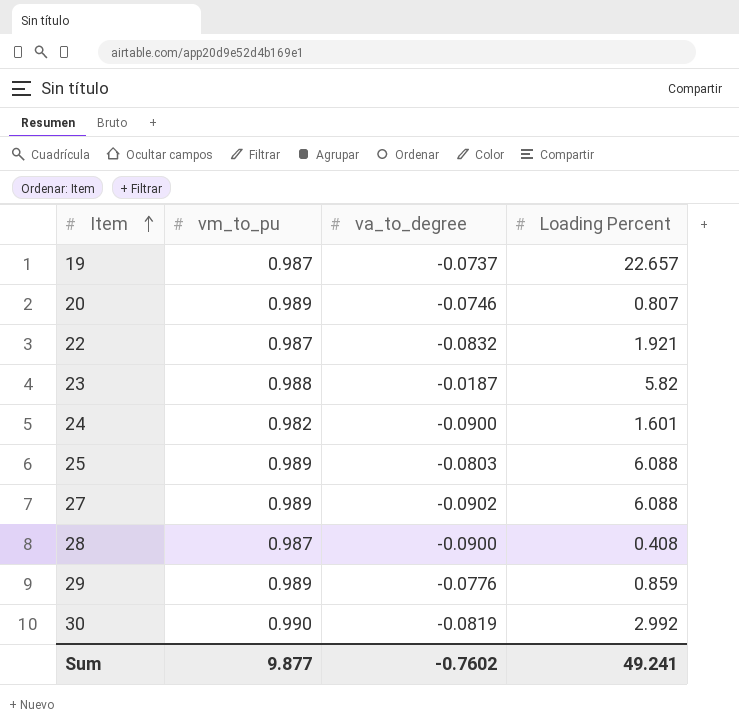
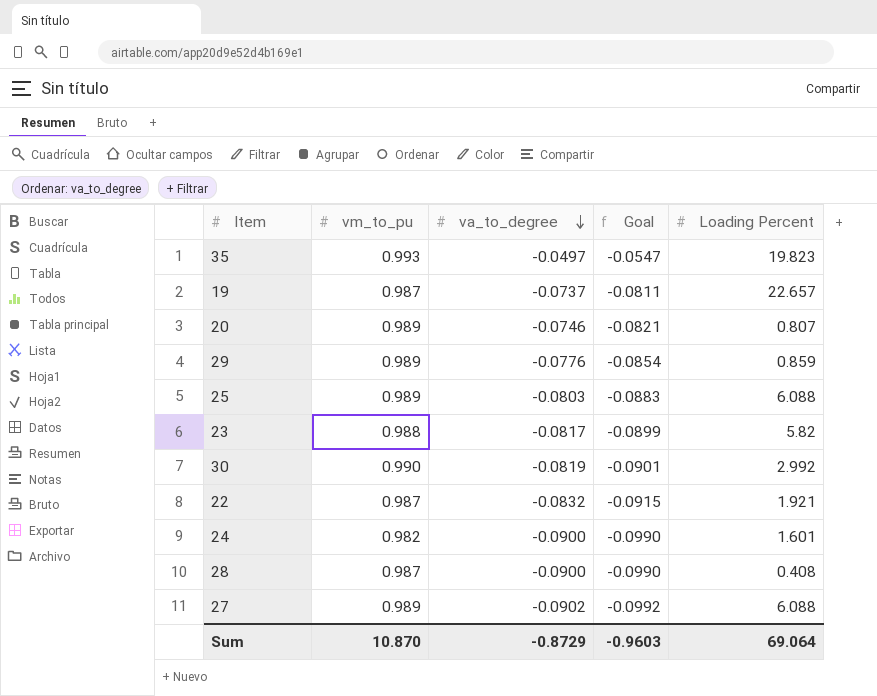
row order: Item ascending -> va_to_degree descending
column Goal | formula: none -> [va_to_degree] * 1.1
row 35: none -> 0.993 | -0.0497 | -0.0547 | 19.823
23 | va_to_degree: -0.0187 -> -0.0817
Sum | vm_to_pu: 9.877 -> 10.870
Sum | va_to_degree: -0.7602 -> -0.8729
Sum | Loading Percent: 49.241 -> 69.064

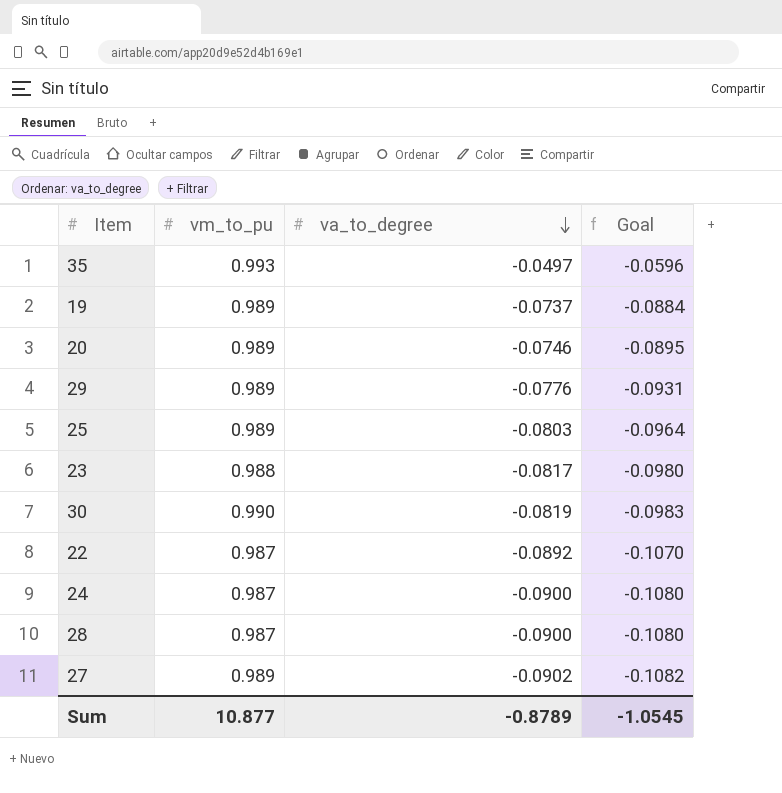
column Loading Percent | position: 5 -> none
column Goal | formula: [va_to_degree] * 1.1 -> [va_to_degree] * 1.2
19 | vm_to_pu: 0.987 -> 0.989
22 | va_to_degree: -0.0832 -> -0.0892
24 | vm_to_pu: 0.982 -> 0.987
Sum | vm_to_pu: 10.870 -> 10.877
Sum | va_to_degree: -0.8729 -> -0.8789
Sum | Goal: -0.9603 -> -1.0545

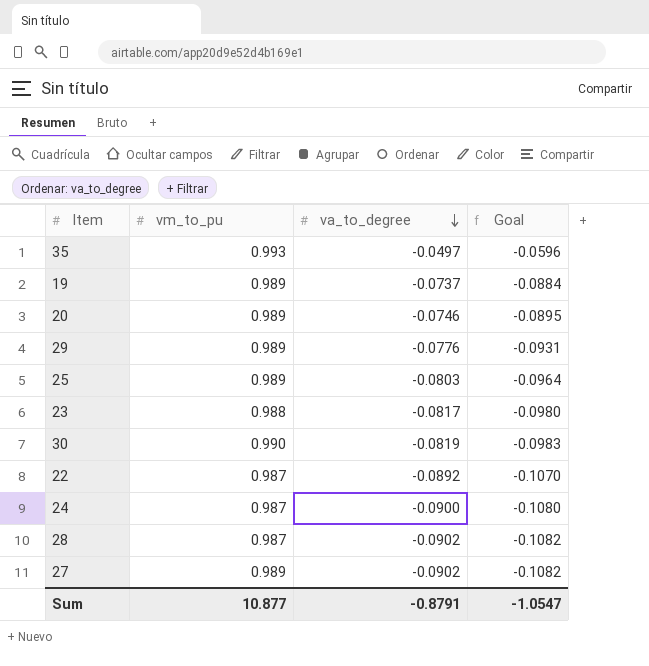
28 | va_to_degree: -0.0900 -> -0.0902
28 | Goal: -0.1080 -> -0.1082
Sum | va_to_degree: -0.8789 -> -0.8791
Sum | Goal: -1.0545 -> -1.0547

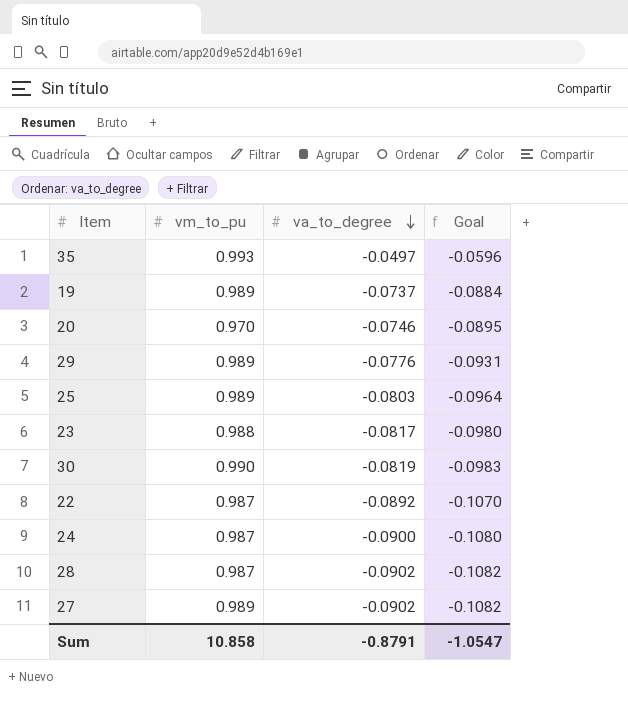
20 | vm_to_pu: 0.989 -> 0.970
Sum | vm_to_pu: 10.877 -> 10.858

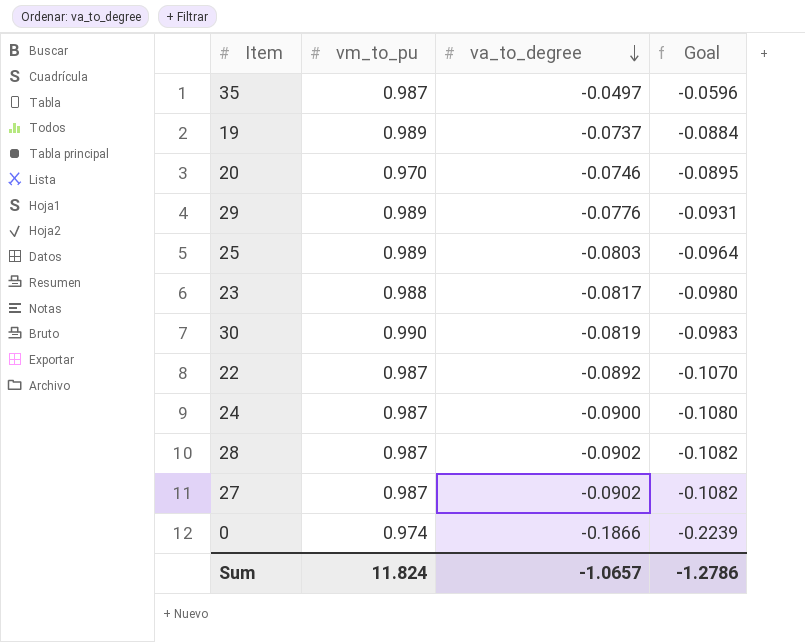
35 | vm_to_pu: 0.993 -> 0.987
27 | vm_to_pu: 0.989 -> 0.987
row 0: none -> 0.974 | -0.1866 | -0.2239
Sum | vm_to_pu: 10.858 -> 11.824
Sum | va_to_degree: -0.8791 -> -1.0657
Sum | Goal: -1.0547 -> -1.2786

